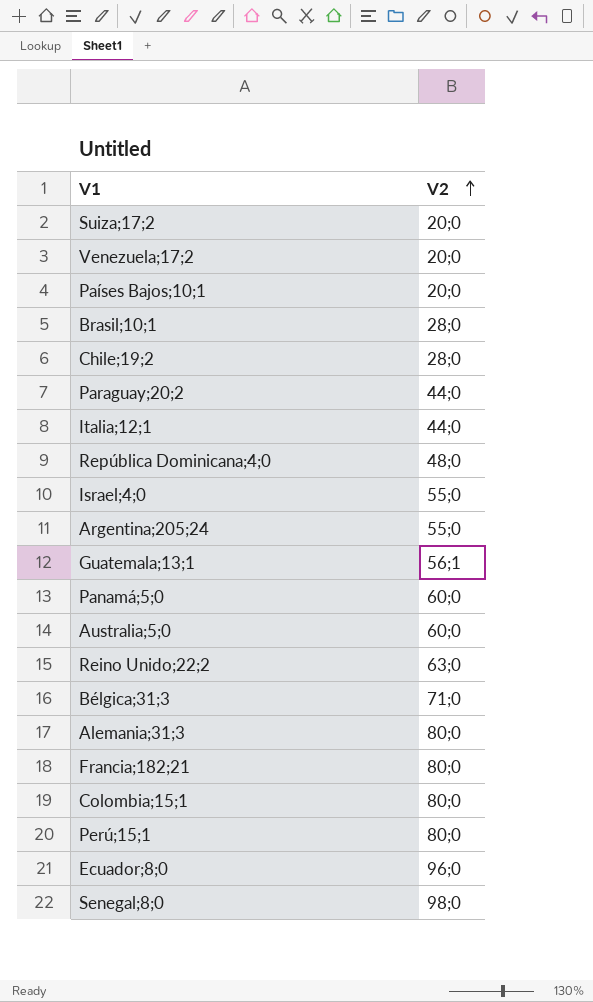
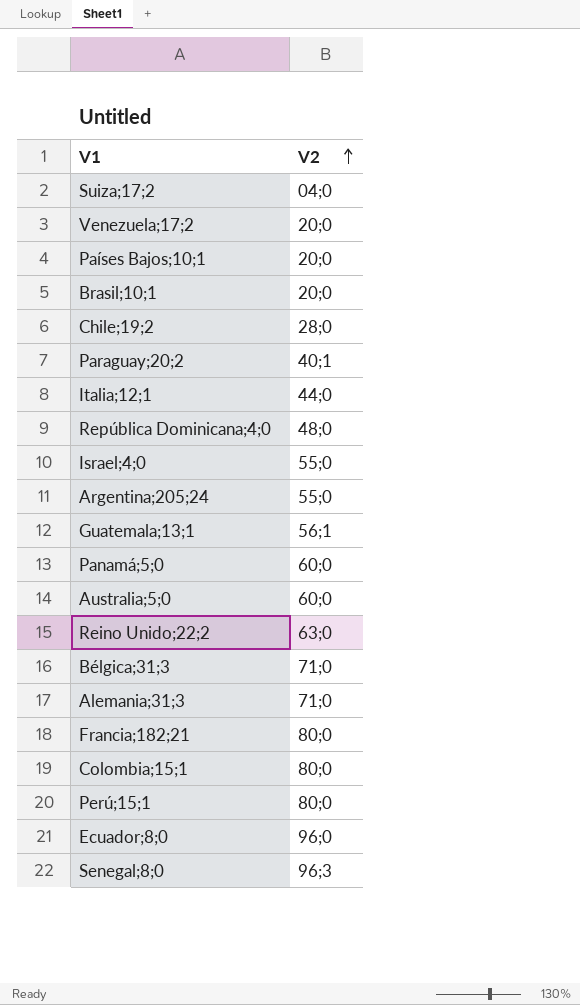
Suiza;17;2 | V2: 20;0 -> 04;0
Brasil;10;1 | V2: 28;0 -> 20;0
Paraguay;20;2 | V2: 44;0 -> 40;1
Alemania;31;3 | V2: 80;0 -> 71;0
Senegal;8;0 | V2: 98;0 -> 96;3

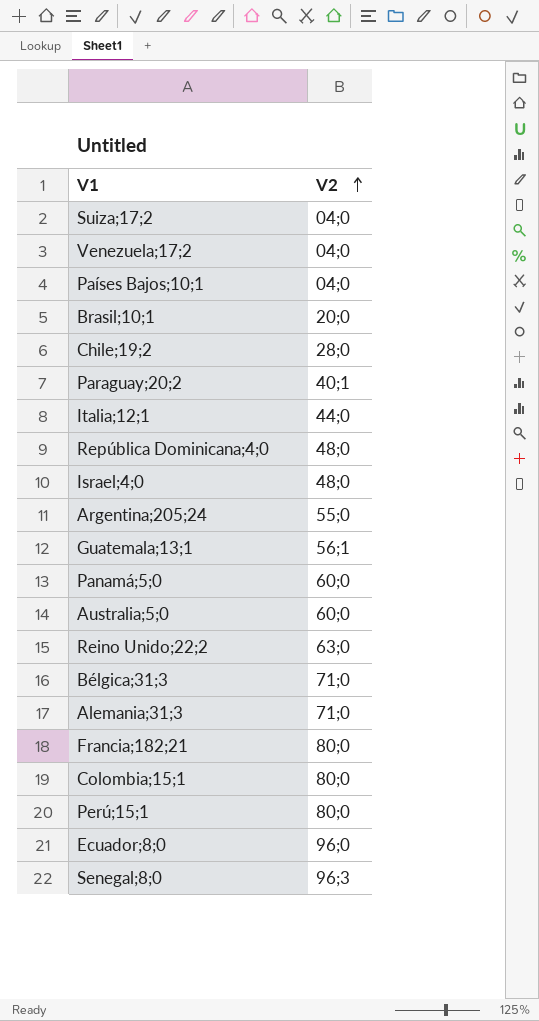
Venezuela;17;2 | V2: 20;0 -> 04;0
Países Bajos;10;1 | V2: 20;0 -> 04;0
Israel;4;0 | V2: 55;0 -> 48;0

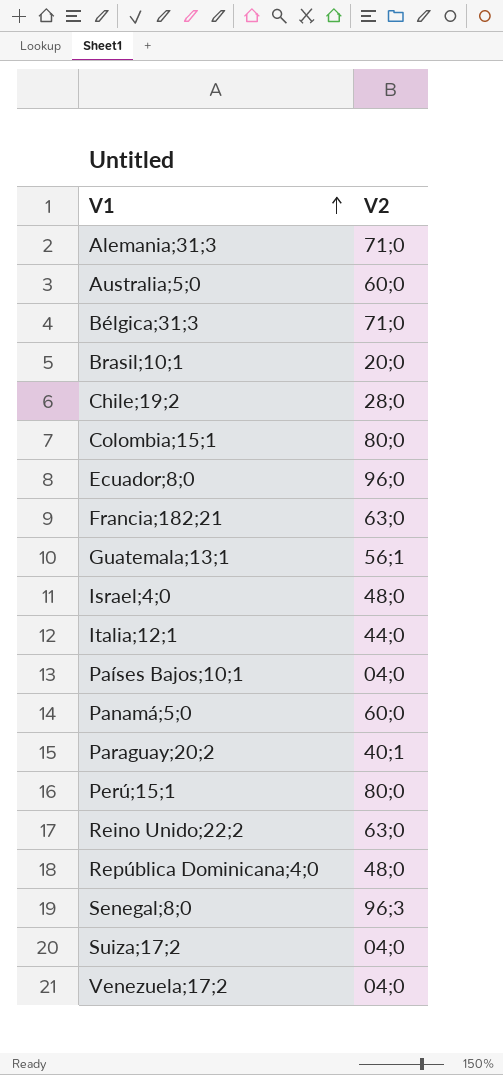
row order: V2 ascending -> V1 ascending
row Argentina;205;24: 55;0 -> none
Francia;182;21 | V2: 80;0 -> 63;0

